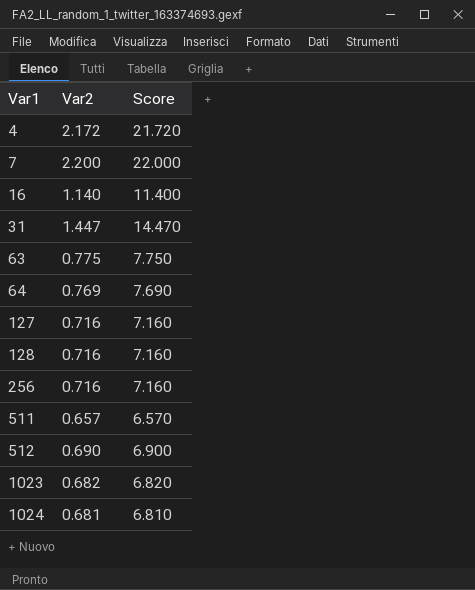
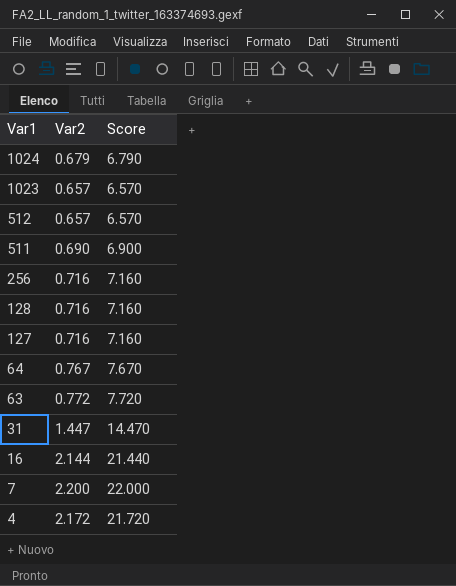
row order: Var1 ascending -> Var1 descending
1024 | Var2: 0.681 -> 0.679
1024 | Score: 6.810 -> 6.790
1023 | Var2: 0.682 -> 0.657
1023 | Score: 6.820 -> 6.570
512 | Var2: 0.690 -> 0.657
512 | Score: 6.900 -> 6.570
511 | Var2: 0.657 -> 0.690
511 | Score: 6.570 -> 6.900
64 | Var2: 0.769 -> 0.767
64 | Score: 7.690 -> 7.670
63 | Var2: 0.775 -> 0.772
63 | Score: 7.750 -> 7.720
16 | Var2: 1.140 -> 2.144
16 | Score: 11.400 -> 21.440

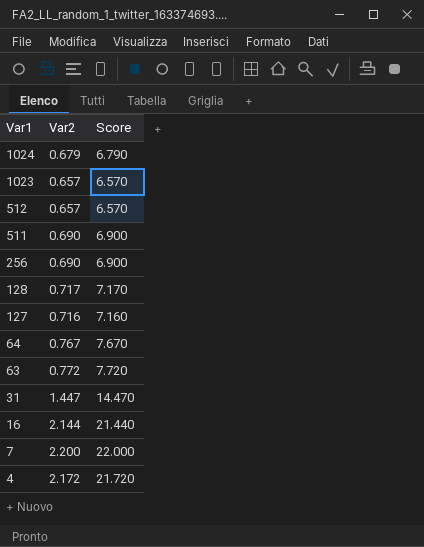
256 | Var2: 0.716 -> 0.690
256 | Score: 7.160 -> 6.900
128 | Var2: 0.716 -> 0.717
128 | Score: 7.160 -> 7.170

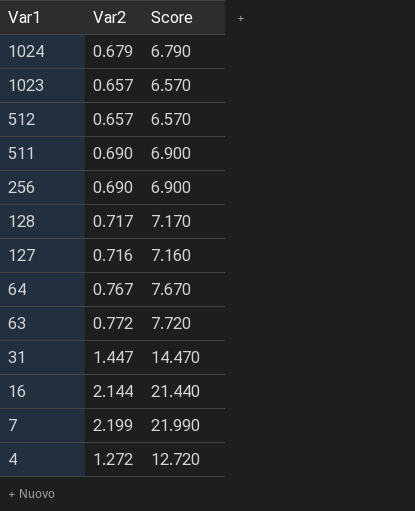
7 | Var2: 2.200 -> 2.199
7 | Score: 22.000 -> 21.990
4 | Var2: 2.172 -> 1.272
4 | Score: 21.720 -> 12.720

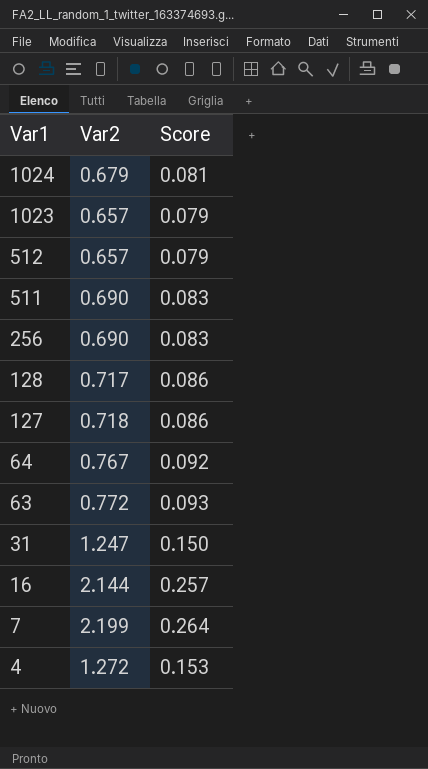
column Score | formula: [Var2] * 10 -> [Var2] * 0.12
127 | Var2: 0.716 -> 0.718
31 | Var2: 1.447 -> 1.247

